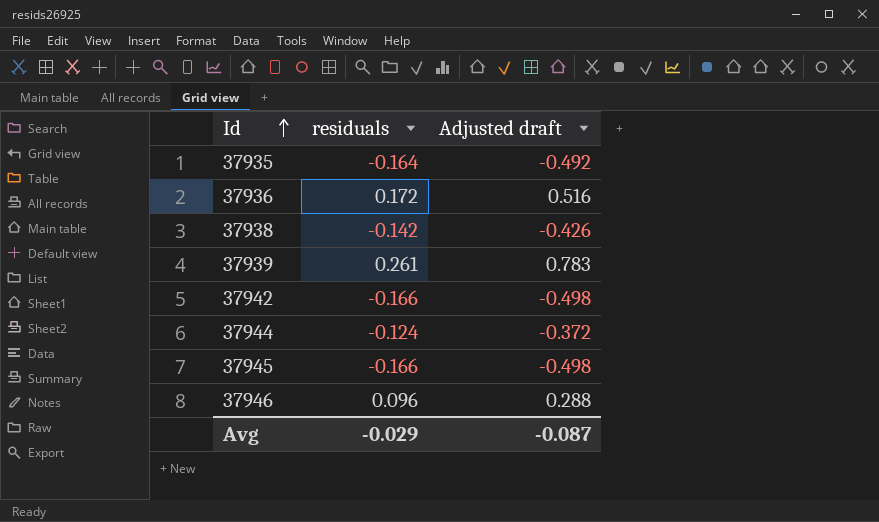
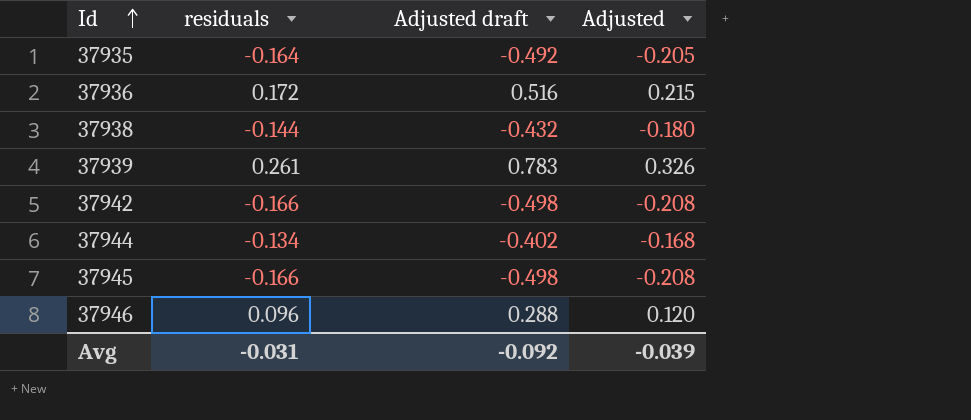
column Adjusted | formula: none -> [residuals] * 1.25
37938 | residuals: -0.142 -> -0.144
37938 | Adjusted draft: -0.426 -> -0.432
37944 | residuals: -0.124 -> -0.134
37944 | Adjusted draft: -0.372 -> -0.402
Avg | residuals: -0.029 -> -0.031
Avg | Adjusted draft: -0.087 -> -0.092

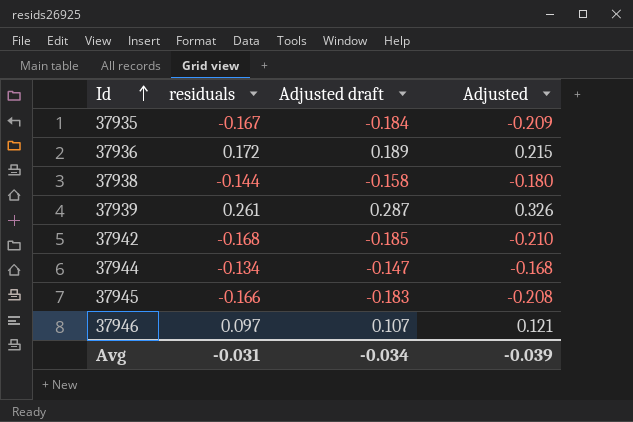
column Adjusted draft | formula: [residuals] * 3 -> [residuals] * 1.1
37935 | residuals: -0.164 -> -0.167
37935 | Adjusted: -0.205 -> -0.209
37942 | residuals: -0.166 -> -0.168
37942 | Adjusted: -0.208 -> -0.210
37946 | residuals: 0.096 -> 0.097
37946 | Adjusted: 0.120 -> 0.121
Avg | Adjusted draft: -0.092 -> -0.034

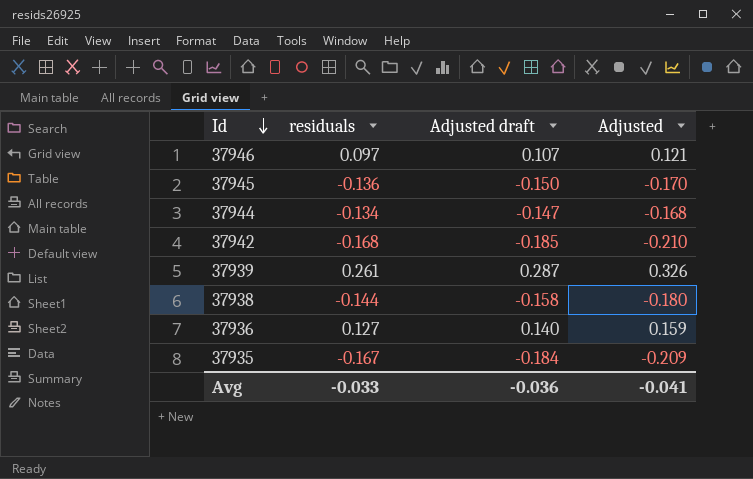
row order: Id ascending -> Id descending
37945 | residuals: -0.166 -> -0.136
37945 | Adjusted draft: -0.183 -> -0.150
37945 | Adjusted: -0.208 -> -0.170
37936 | residuals: 0.172 -> 0.127
37936 | Adjusted draft: 0.189 -> 0.140
37936 | Adjusted: 0.215 -> 0.159
Avg | residuals: -0.031 -> -0.033
Avg | Adjusted draft: -0.034 -> -0.036
Avg | Adjusted: -0.039 -> -0.041

